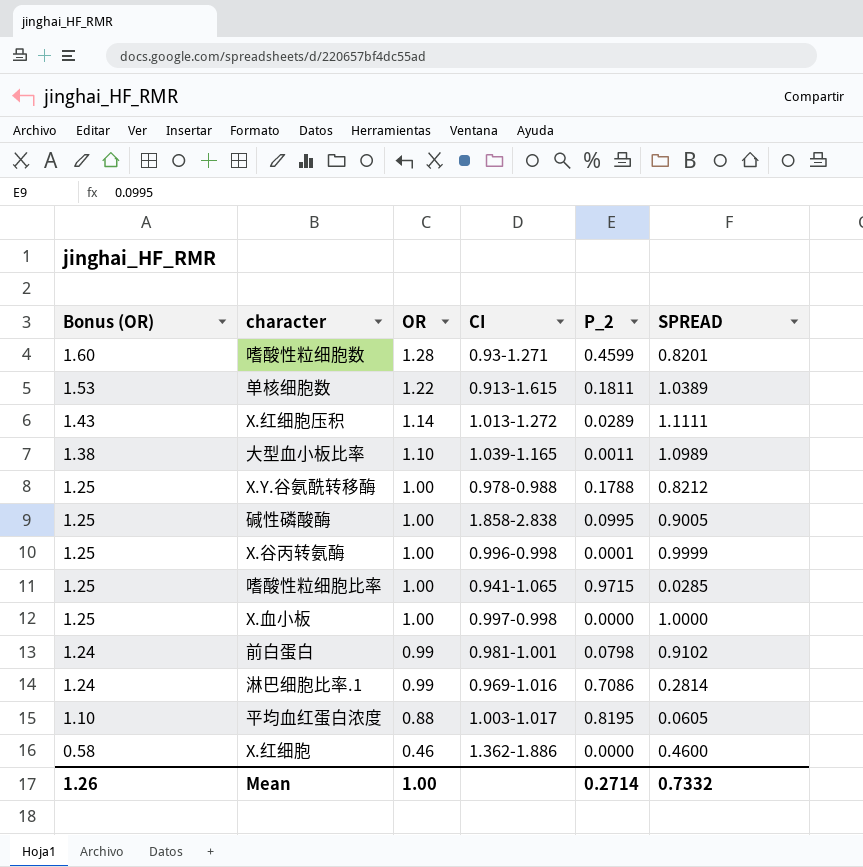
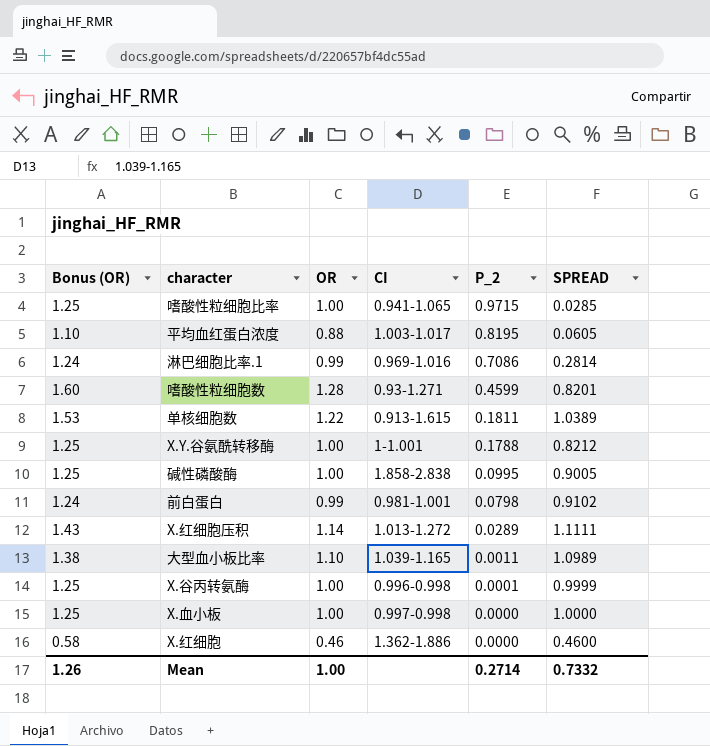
row order: Bonus (OR) descending -> P_2 descending
X.Y.谷氨酰转移酶 | CI: 0.978-0.988 -> 1-1.001

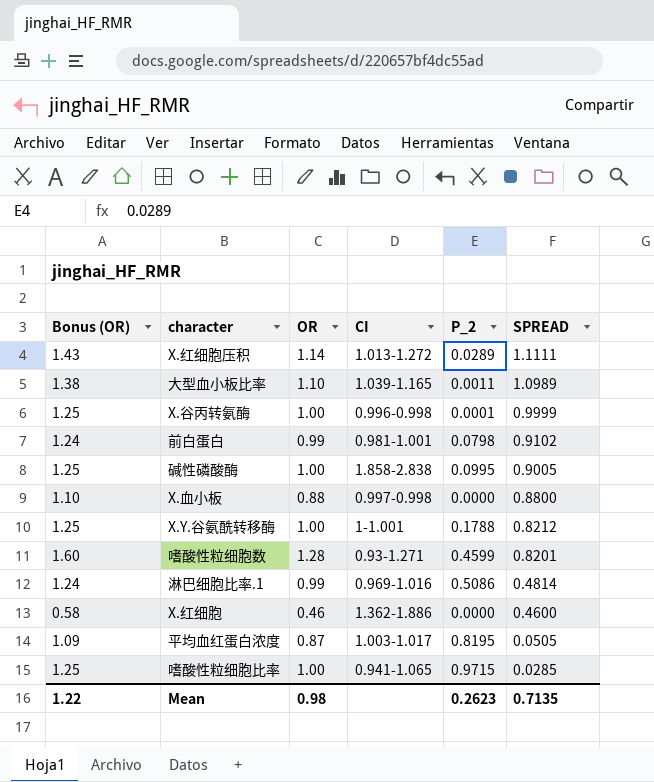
row order: P_2 descending -> SPREAD descending
row 单核细胞数: 1.53 | 1.22 | 0.913-1.615 | 0.1811 | 1.0389 -> none
X.血小板 | Bonus (OR): 1.25 -> 1.10
X.血小板 | OR: 1.00 -> 0.88
X.血小板 | SPREAD: 1.0000 -> 0.8800
淋巴细胞比率.1 | P_2: 0.7086 -> 0.5086
淋巴细胞比率.1 | SPREAD: 0.2814 -> 0.4814
平均血红蛋白浓度 | Bonus (OR): 1.10 -> 1.09
平均血红蛋白浓度 | OR: 0.88 -> 0.87
平均血红蛋白浓度 | SPREAD: 0.0605 -> 0.0505
Mean | Bonus (OR): 1.26 -> 1.22
Mean | OR: 1.00 -> 0.98
Mean | P_2: 0.2714 -> 0.2623
Mean | SPREAD: 0.7332 -> 0.7135

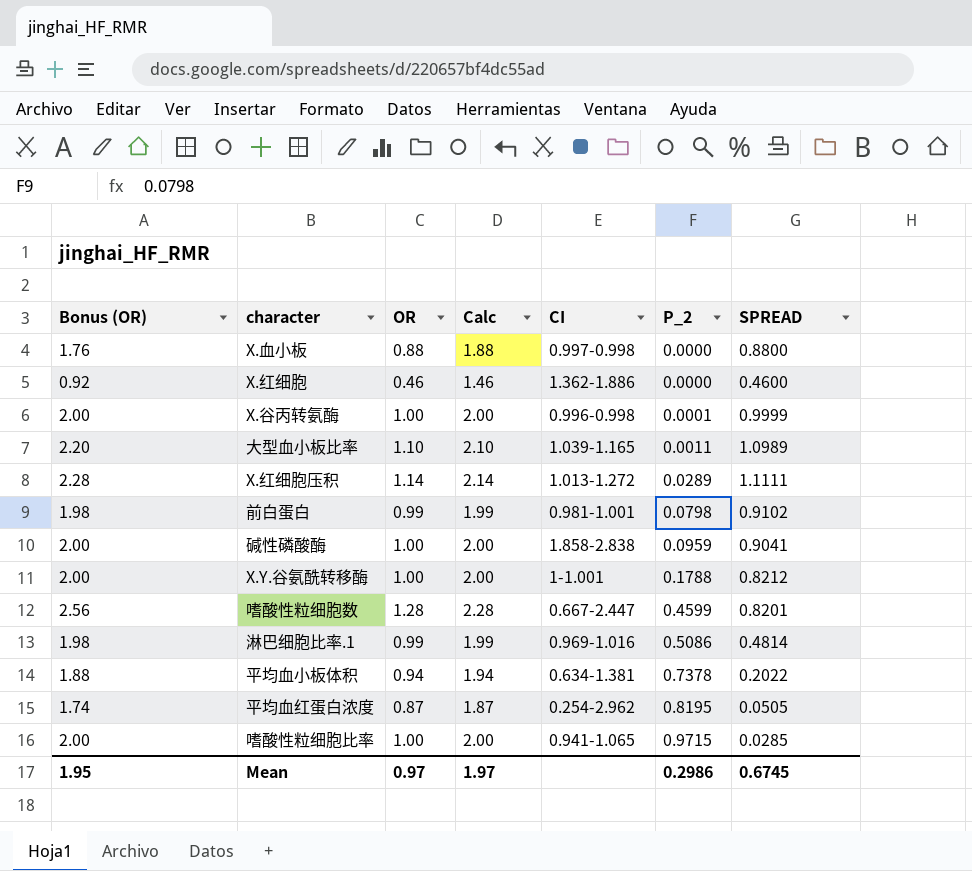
row order: SPREAD descending -> P_2 ascending
column Bonus (OR) | formula: [OR] * 1.25 -> [OR] * 2
column Calc | formula: none -> [OR] + 1
碱性磷酸酶 | P_2: 0.0995 -> 0.0959
碱性磷酸酶 | SPREAD: 0.9005 -> 0.9041
嗜酸性粒细胞数 | CI: 0.93-1.271 -> 0.667-2.447
row 平均血小板体积: none -> 1.88 | 0.94 | 1.94 | 0.634-1.381 | 0.7378 | 0.2022
平均血红蛋白浓度 | CI: 1.003-1.017 -> 0.254-2.962
Mean | Bonus (OR): 1.22 -> 1.95
Mean | OR: 0.98 -> 0.97
Mean | P_2: 0.2623 -> 0.2986
Mean | SPREAD: 0.7135 -> 0.6745

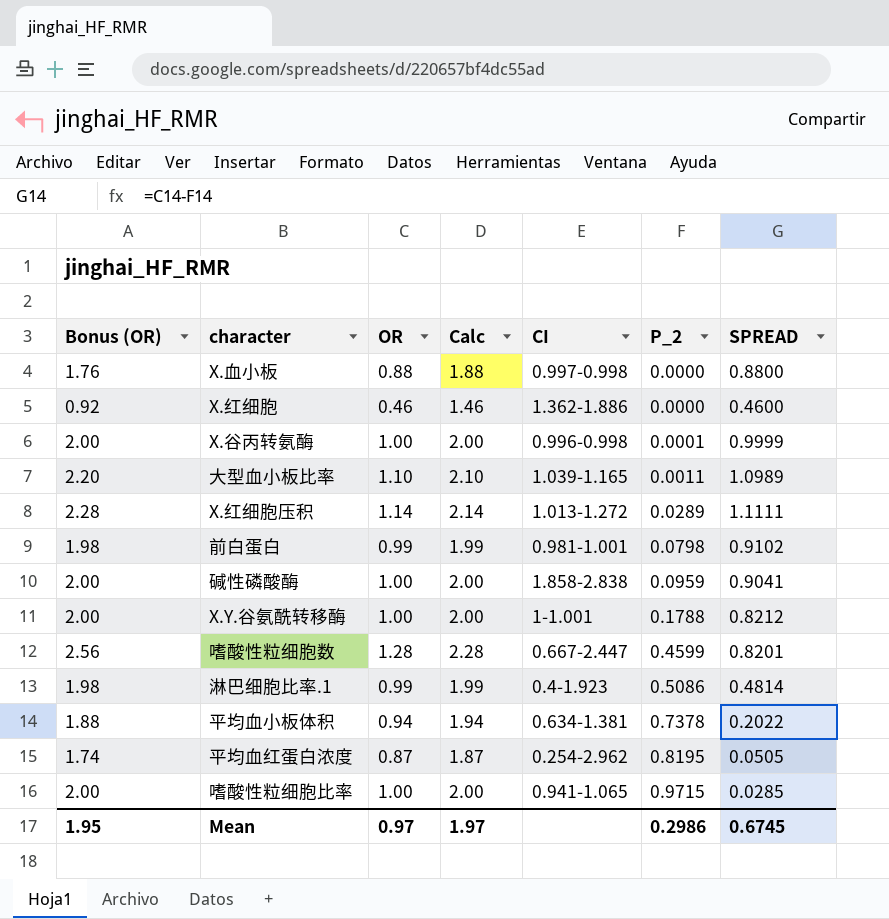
淋巴细胞比率.1 | CI: 0.969-1.016 -> 0.4-1.923

